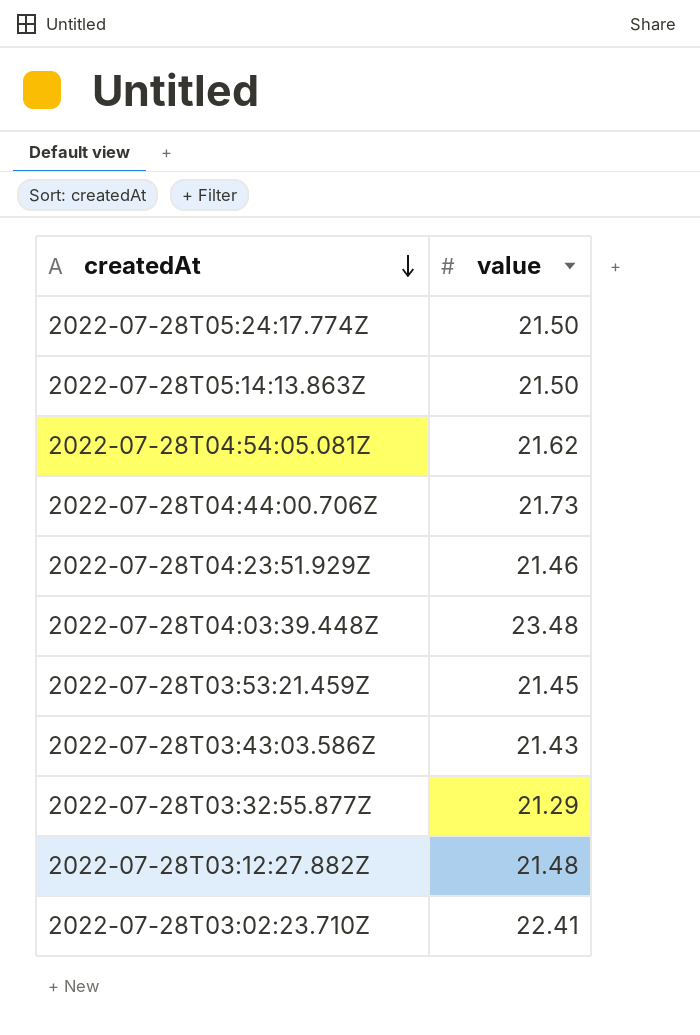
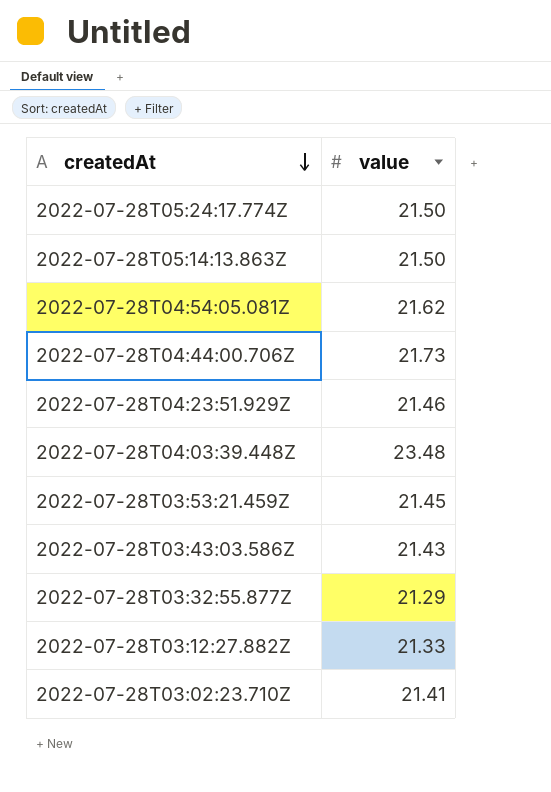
2022-07-28T03:12:27.882Z | value: 21.48 -> 21.33
2022-07-28T03:02:23.710Z | value: 22.41 -> 21.41

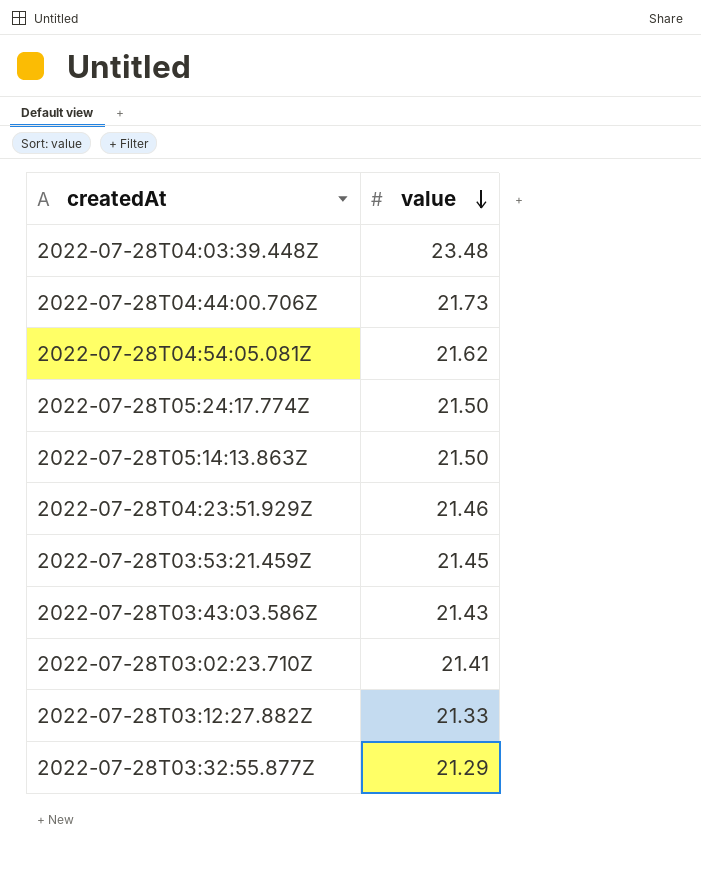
row order: createdAt descending -> value descending

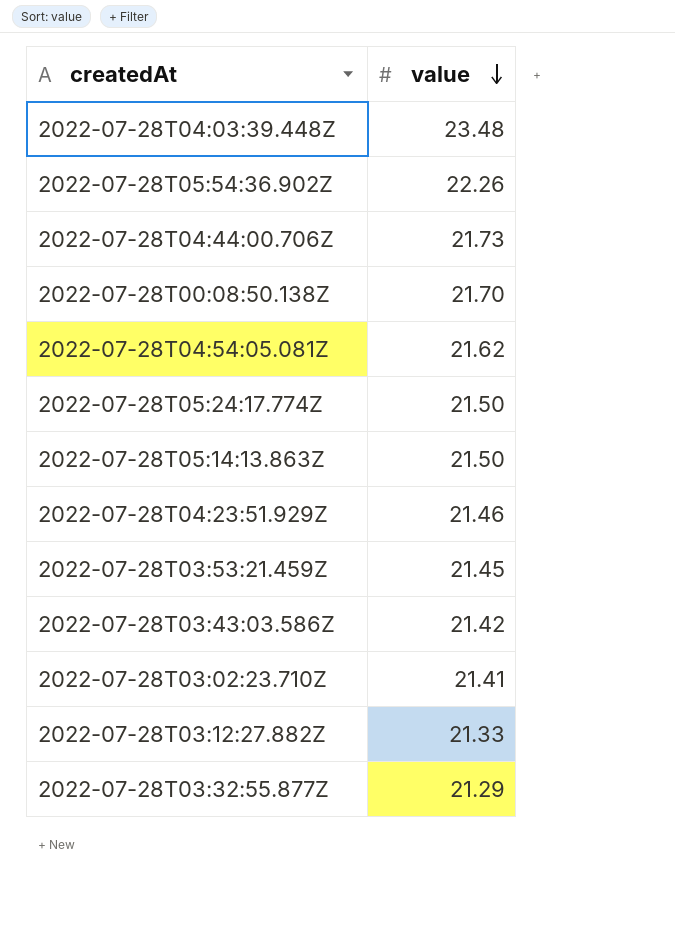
row 2022-07-28T05:54:36.902Z: none -> 22.26
row 2022-07-28T00:08:50.138Z: none -> 21.70
2022-07-28T03:43:03.586Z | value: 21.43 -> 21.42

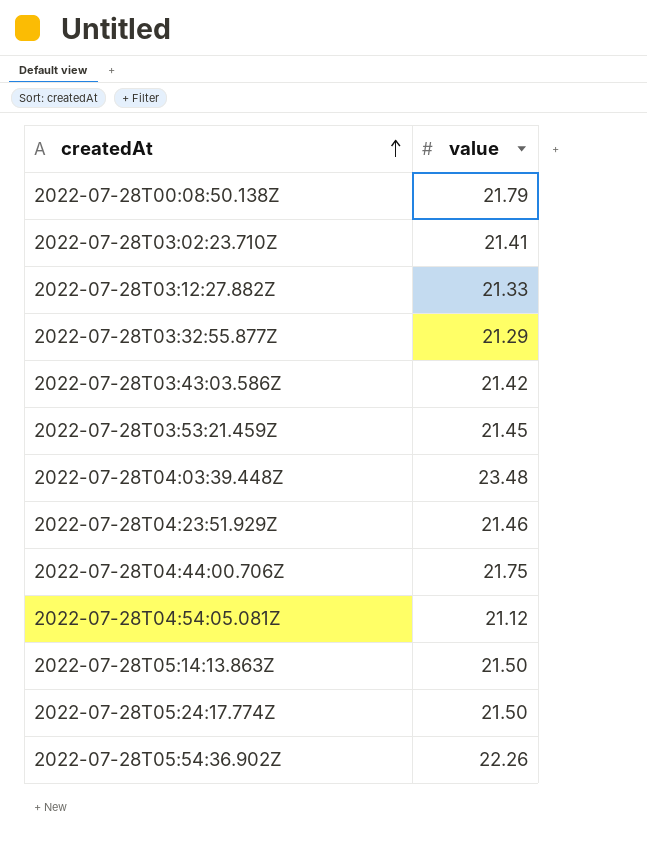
row order: value descending -> createdAt ascending
2022-07-28T00:08:50.138Z | value: 21.70 -> 21.79
2022-07-28T04:44:00.706Z | value: 21.73 -> 21.75
2022-07-28T04:54:05.081Z | value: 21.62 -> 21.12

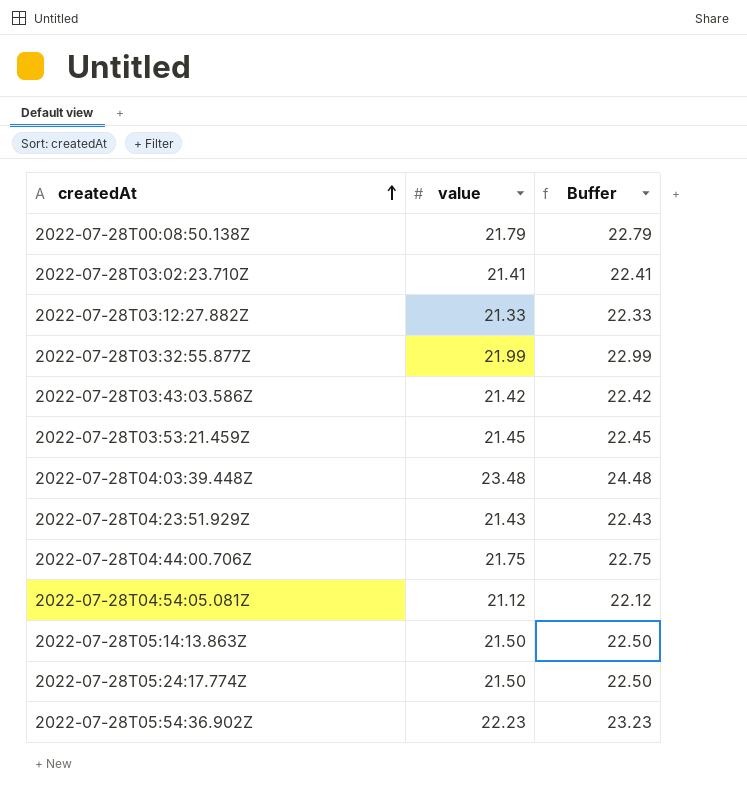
column Buffer | formula: none -> [value] + 1
2022-07-28T03:32:55.877Z | value: 21.29 -> 21.99
2022-07-28T04:23:51.929Z | value: 21.46 -> 21.43
2022-07-28T05:54:36.902Z | value: 22.26 -> 22.23

